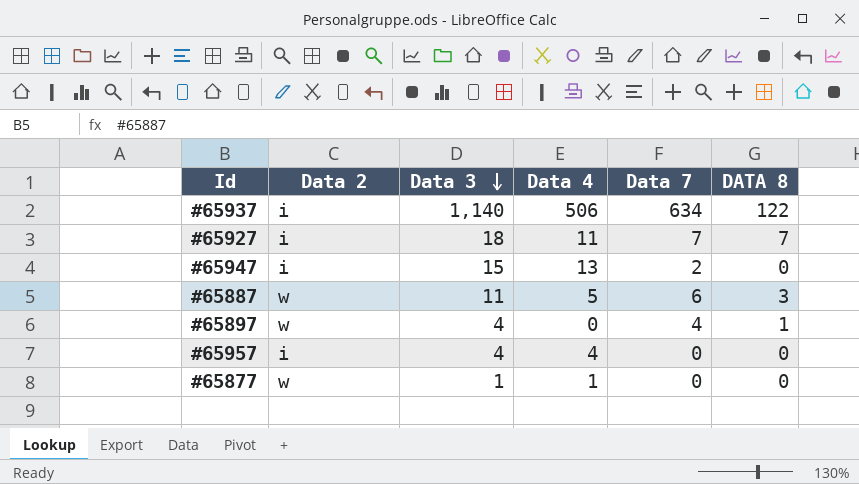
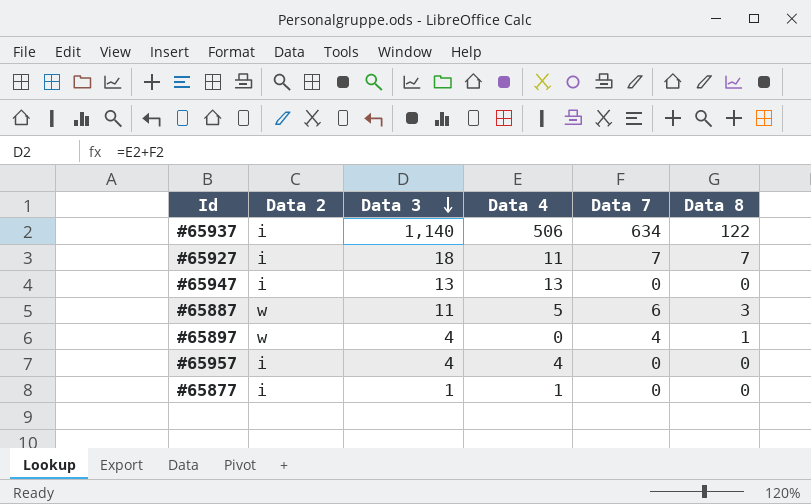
column name: DATA 8 -> Data 8
#65947 | Data 3: 15 -> 13
#65947 | Data 7: 2 -> 0
#65877 | Data 2: w -> i

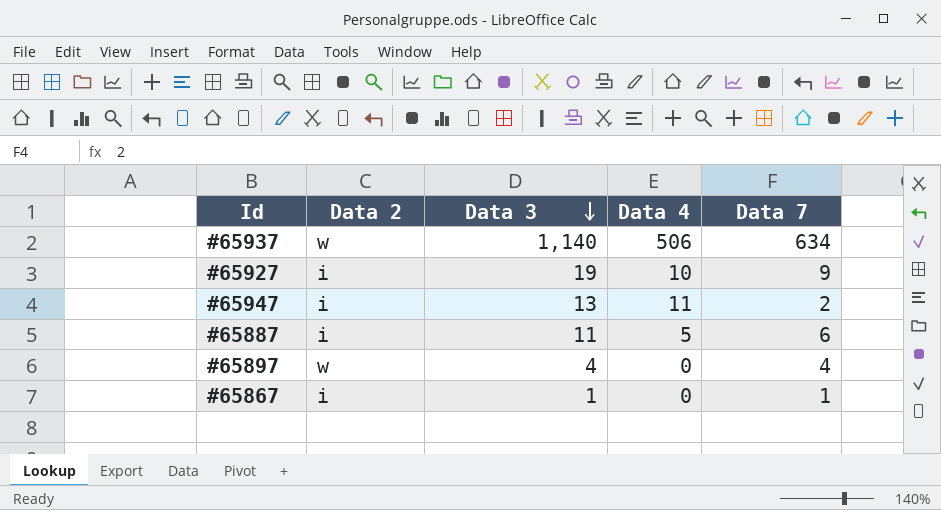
column Data 8 | position: 6 -> none
row #65957: i | 4 | 4 | 0 | 0 -> none
row #65877: i | 1 | 1 | 0 | 0 -> none
#65937 | Data 2: i -> w
#65927 | Data 3: 18 -> 19
#65927 | Data 4: 11 -> 10
#65927 | Data 7: 7 -> 9
#65947 | Data 4: 13 -> 11
#65947 | Data 7: 0 -> 2
#65887 | Data 2: w -> i
row #65867: none -> i | 1 | 0 | 1

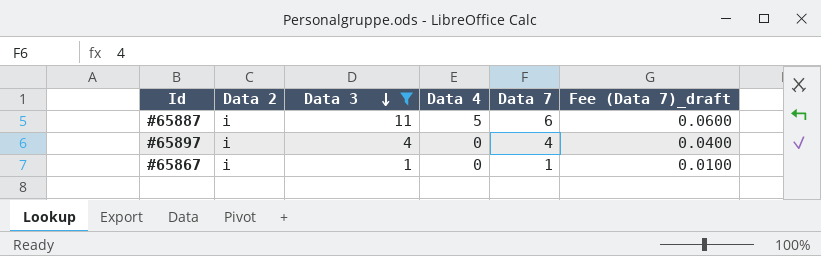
filter: none -> Data 3 <= 11
column Fee (Data 7)_draft | formula: none -> [Data 7] * 0.01
#65897 | Data 2: w -> i

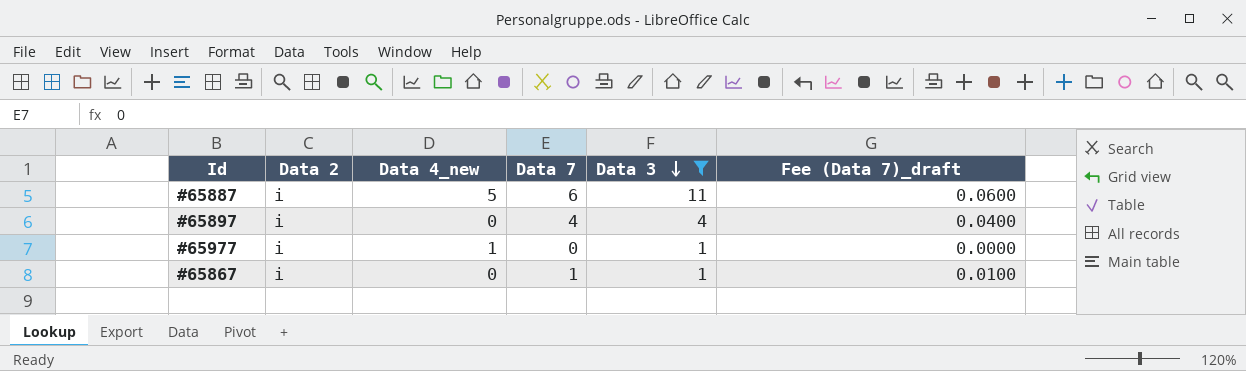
column name: Data 4 -> Data 4_new
column Data 3 | position: 3 -> 5
row #65977: none -> i | 1 | 0 | 1 | 0.0000

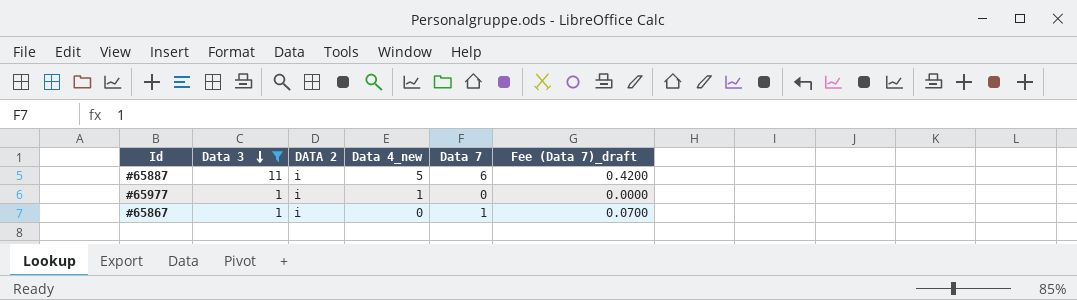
column Data 3 | position: 5 -> 2
column name: Data 2 -> DATA 2
column Fee (Data 7)_draft | formula: [Data 7] * 0.01 -> [Data 7] * 0.07
row #65897: i | 0 | 4 | 4 | 0.0400 -> none

